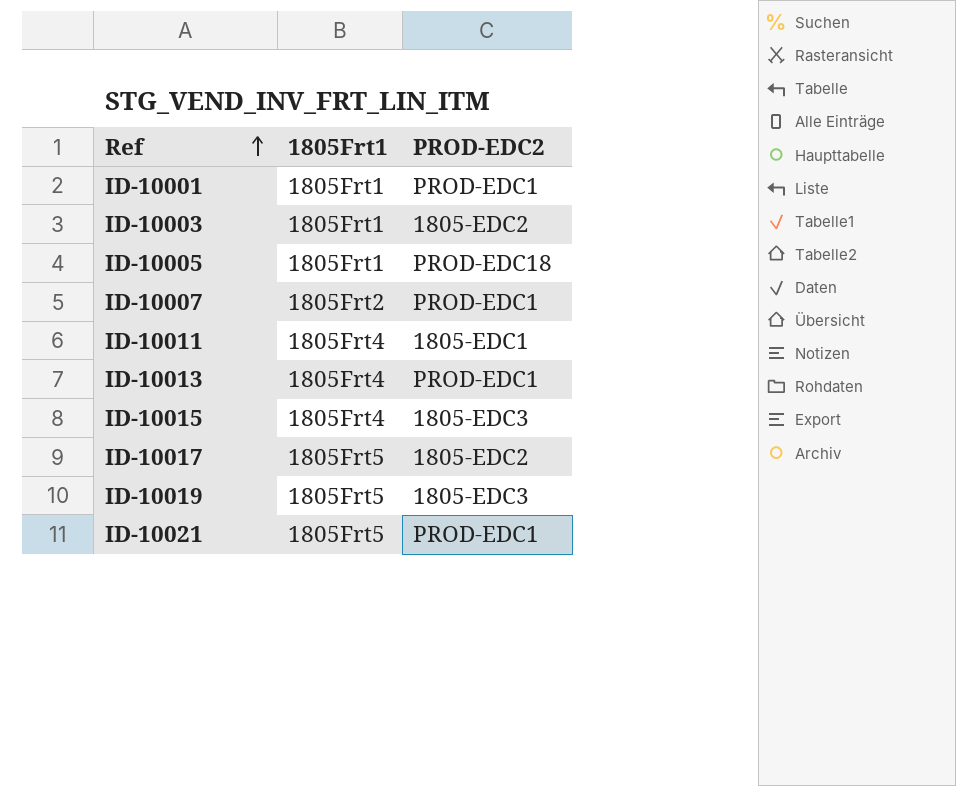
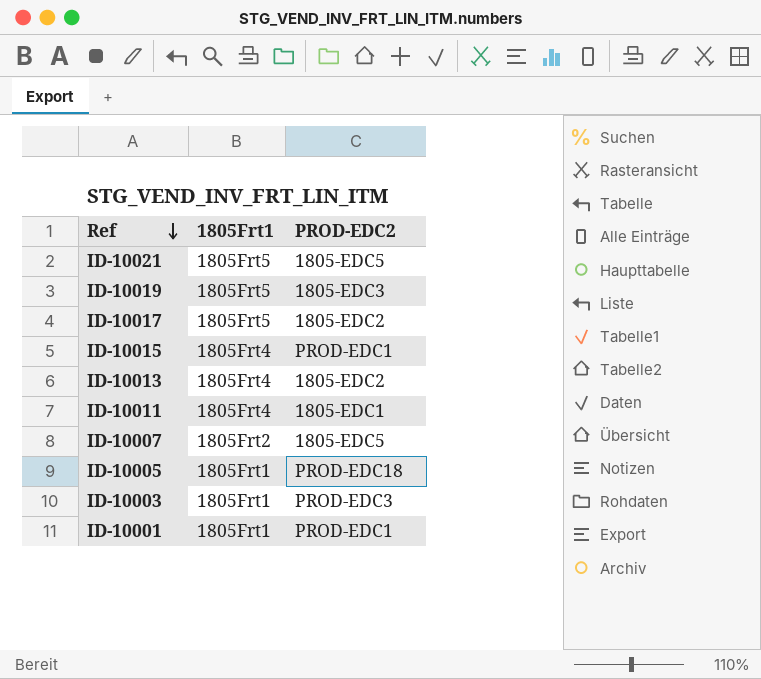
row order: Ref ascending -> Ref descending
ID-10021 | PROD-EDC2: PROD-EDC1 -> 1805-EDC5
ID-10015 | PROD-EDC2: 1805-EDC3 -> PROD-EDC1
ID-10013 | PROD-EDC2: PROD-EDC1 -> 1805-EDC2
ID-10007 | PROD-EDC2: PROD-EDC1 -> 1805-EDC5
ID-10003 | PROD-EDC2: 1805-EDC2 -> PROD-EDC3

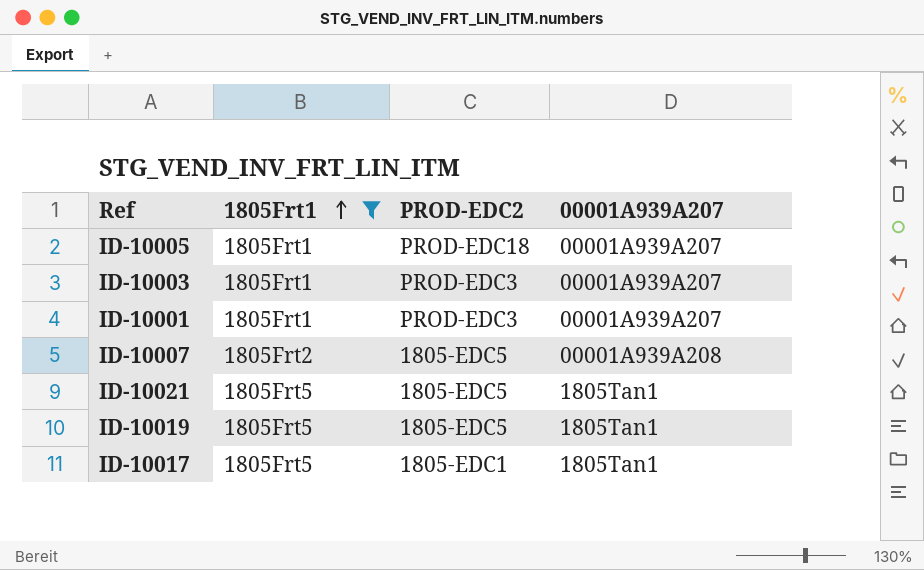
filter: none -> 1805Frt1 != 1805Frt4
row order: Ref descending -> 1805Frt1 ascending
column 00001A939A207 | position: none -> 4
ID-10001 | PROD-EDC2: PROD-EDC1 -> PROD-EDC3
ID-10019 | PROD-EDC2: 1805-EDC3 -> 1805-EDC5
ID-10017 | PROD-EDC2: 1805-EDC2 -> 1805-EDC1

